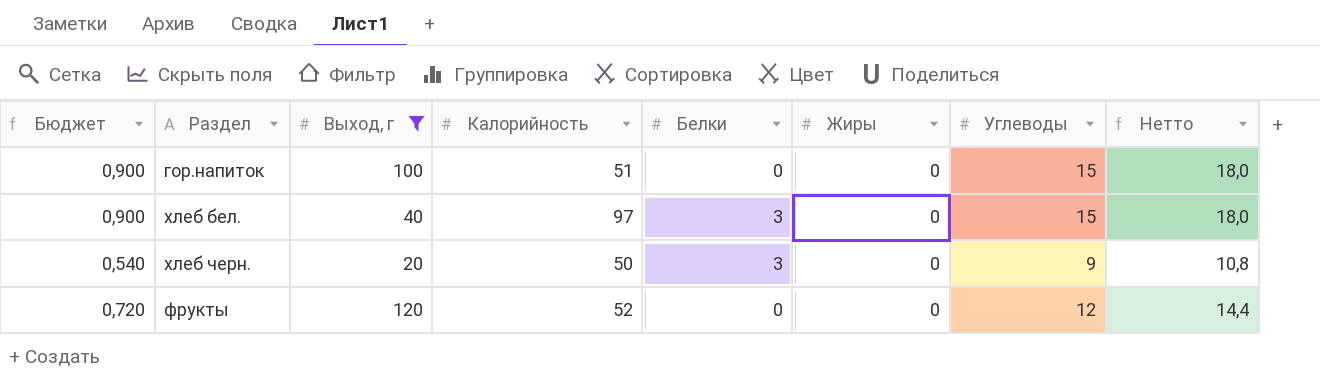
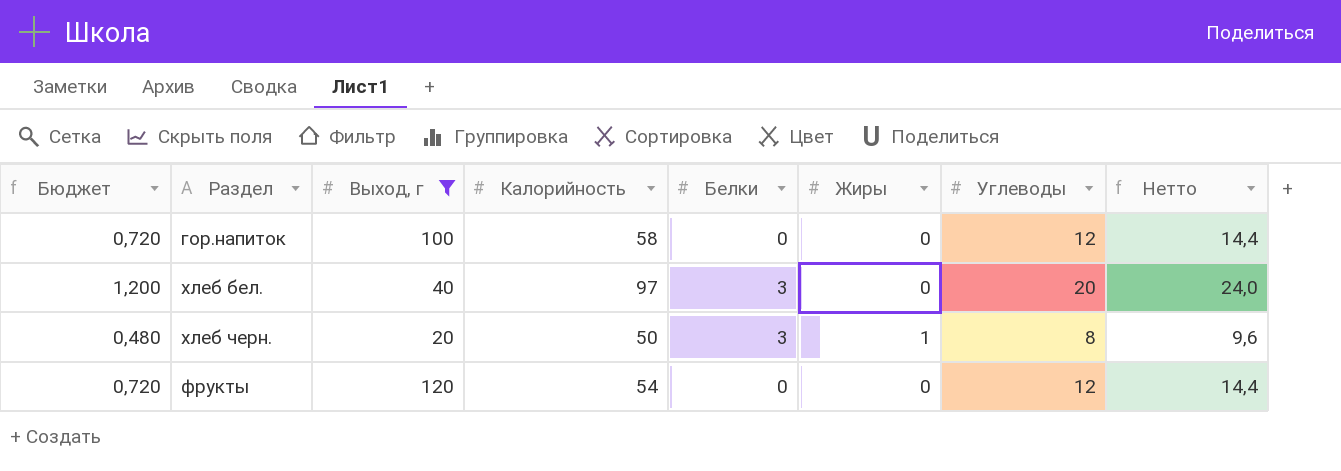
гор.напиток | Бюджет: 0,900 -> 0,720
гор.напиток | Калорийность: 51 -> 58
гор.напиток | Углеводы: 15 -> 12
гор.напиток | Нетто: 18,0 -> 14,4
хлеб бел. | Бюджет: 0,900 -> 1,200
хлеб бел. | Углеводы: 15 -> 20
хлеб бел. | Нетто: 18,0 -> 24,0
хлеб черн. | Бюджет: 0,540 -> 0,480
хлеб черн. | Жиры: 0 -> 1
хлеб черн. | Углеводы: 9 -> 8
хлеб черн. | Нетто: 10,8 -> 9,6
фрукты | Калорийность: 52 -> 54

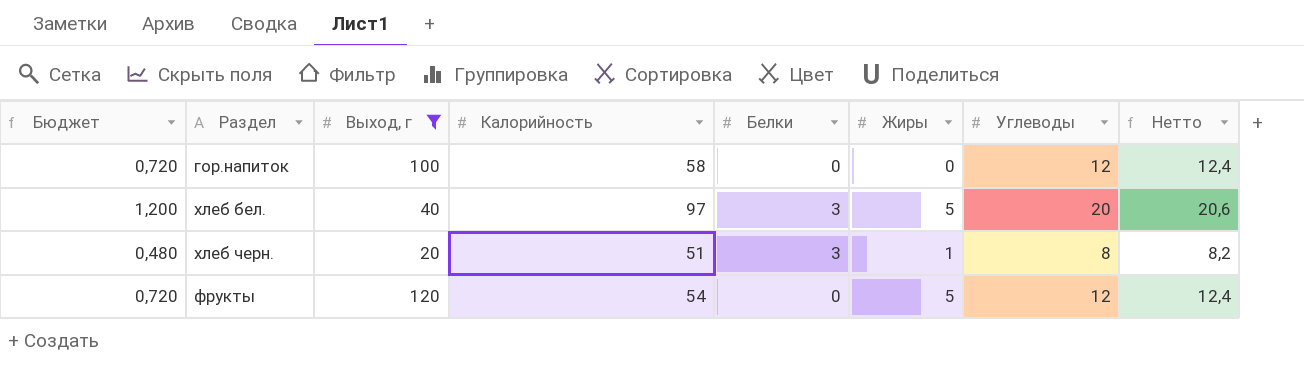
column Нетто | formula: [Углеводы] * 1,2 -> [Углеводы] * 1,03
хлеб бел. | Жиры: 0 -> 5
хлеб черн. | Калорийность: 50 -> 51
фрукты | Жиры: 0 -> 5

